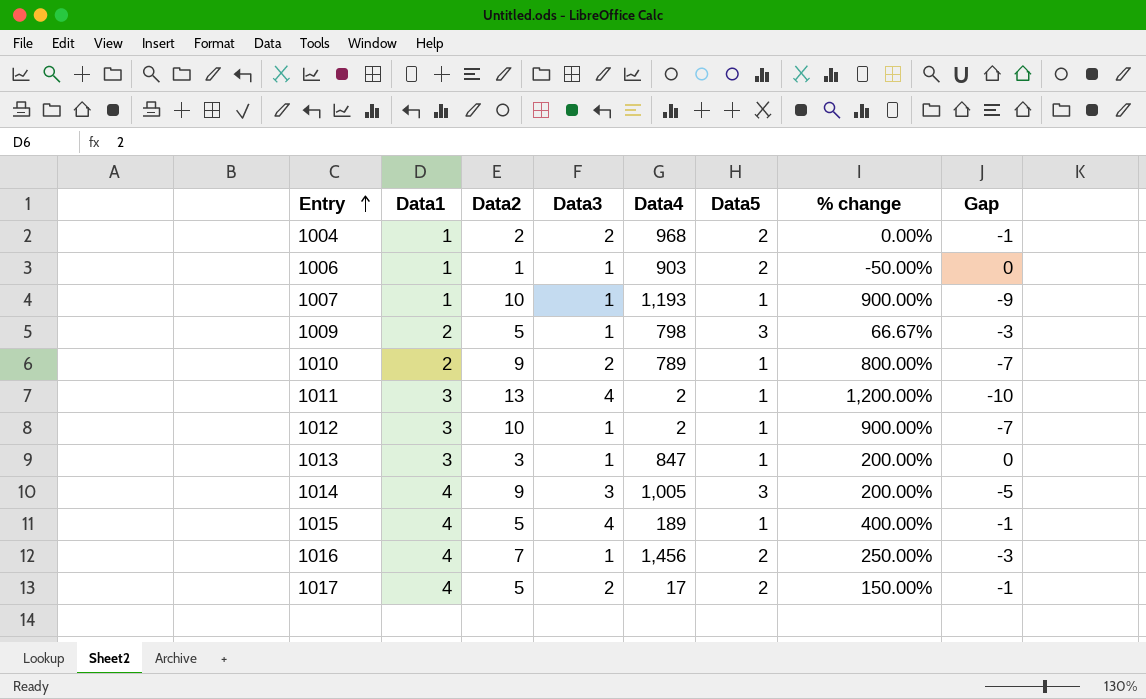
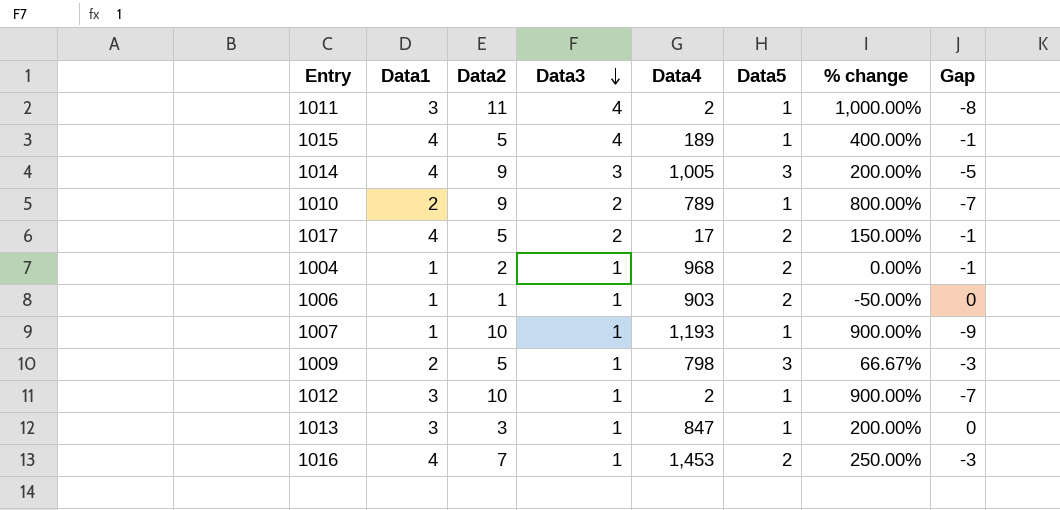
row order: Entry ascending -> Data3 descending
1011 | Data2: 13 -> 11
1011 | % change: 1,200.00% -> 1,000.00%
1011 | Gap: -10 -> -8
1004 | Data3: 2 -> 1
1016 | Data4: 1,456 -> 1,453

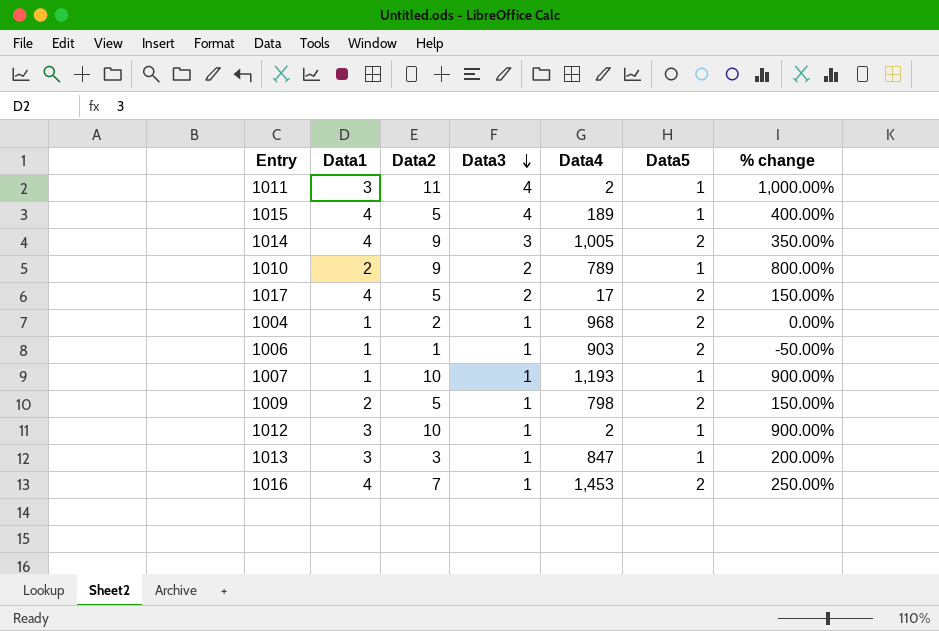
column Gap | formula: [Data1] - [Data2] -> none
1014 | Data5: 3 -> 2
1014 | % change: 200.00% -> 350.00%
1009 | Data5: 3 -> 2
1009 | % change: 66.67% -> 150.00%

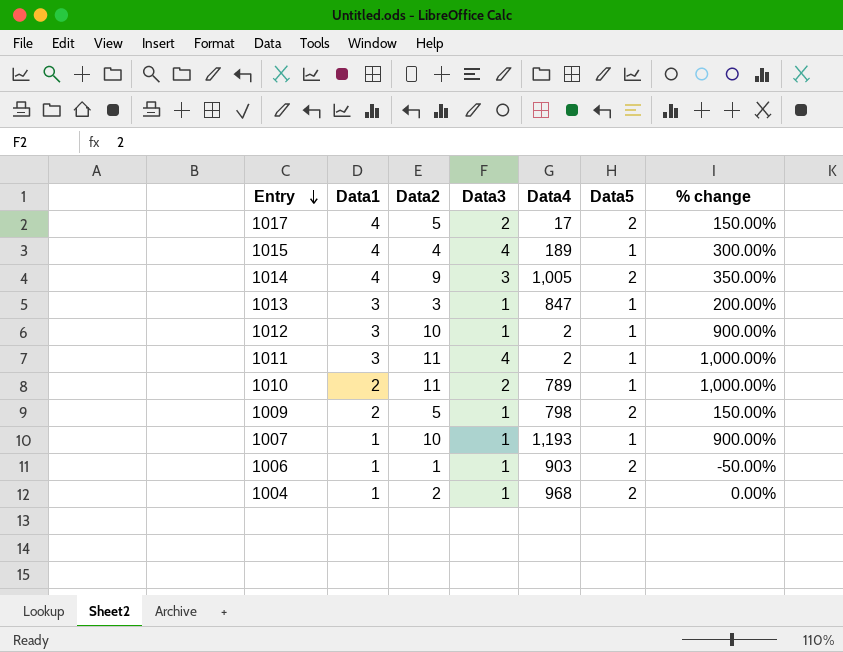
row order: Data3 descending -> Entry descending
row 1016: 4 | 7 | 1 | 1,453 | 2 | 250.00% -> none
1015 | Data2: 5 -> 4
1015 | % change: 400.00% -> 300.00%
1010 | Data2: 9 -> 11
1010 | % change: 800.00% -> 1,000.00%

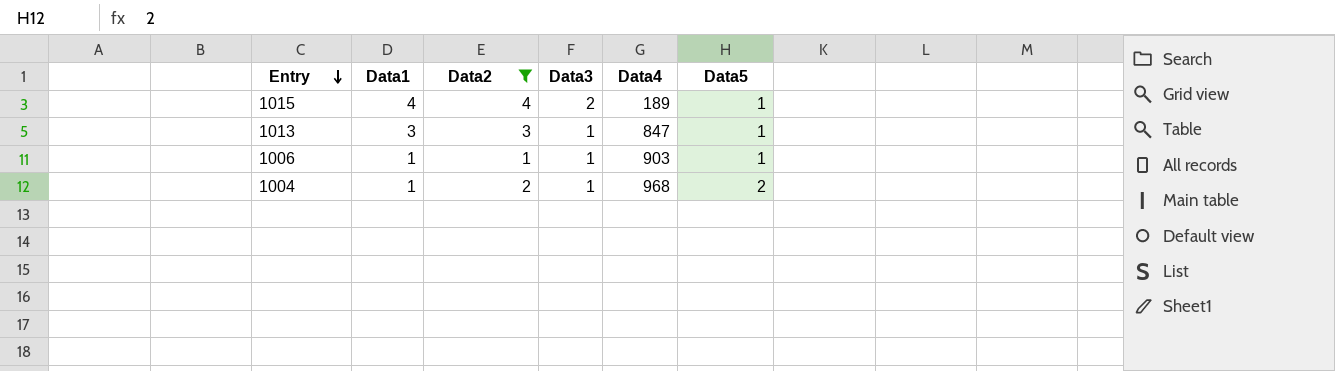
filter: none -> Data2 <= 4
column % change | formula: ([Data2] - [Data5]) / [Data5] -> none
1015 | Data3: 4 -> 2
1006 | Data5: 2 -> 1

